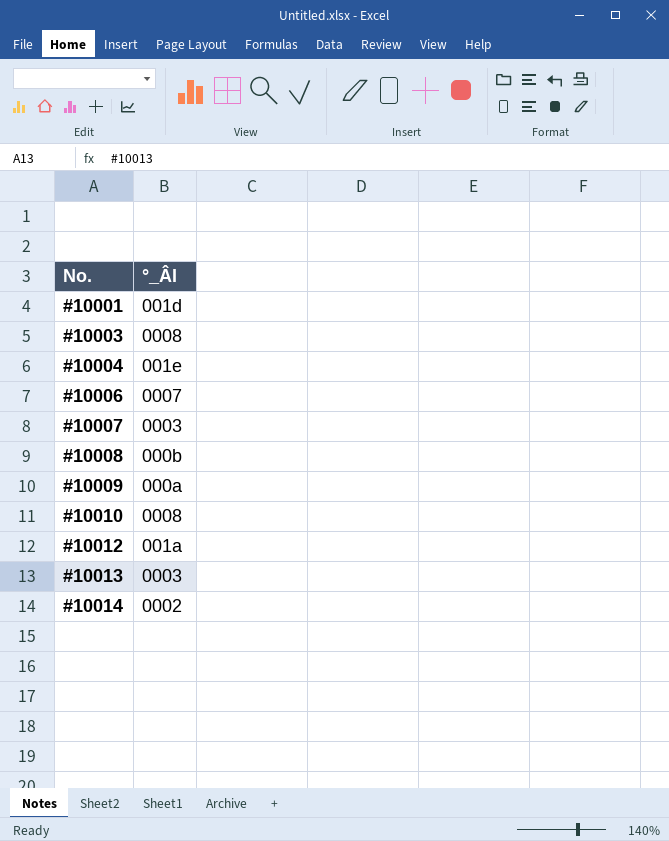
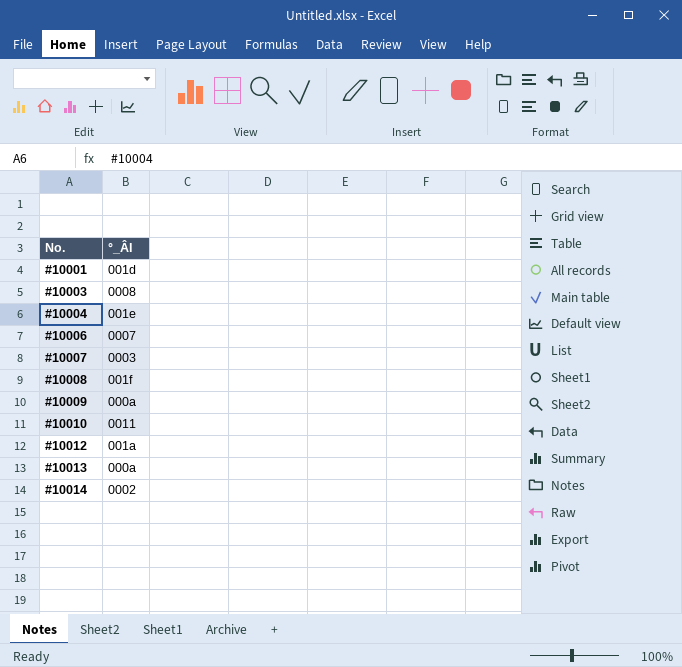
#10008 | °_ÂI: 000b -> 001f
#10010 | °_ÂI: 0008 -> 0011
#10013 | °_ÂI: 0003 -> 000a

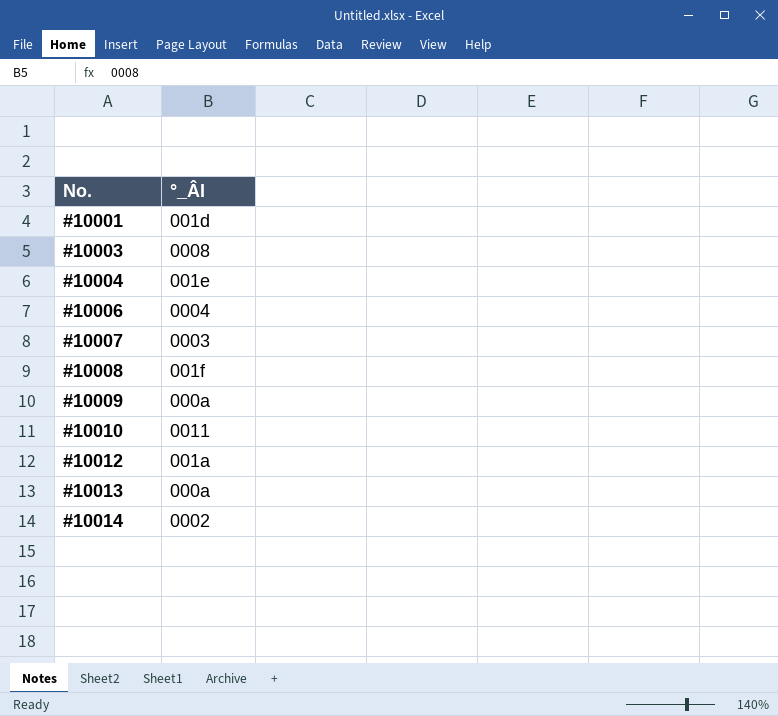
#10006 | °_ÂI: 0007 -> 0004

